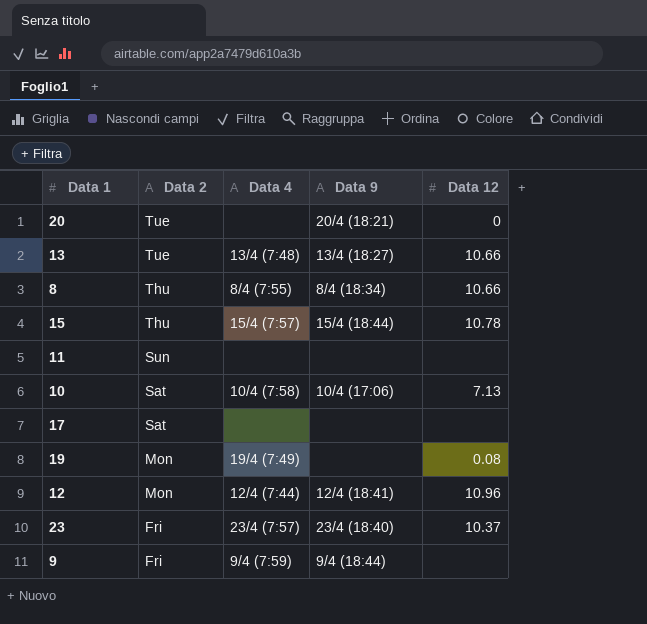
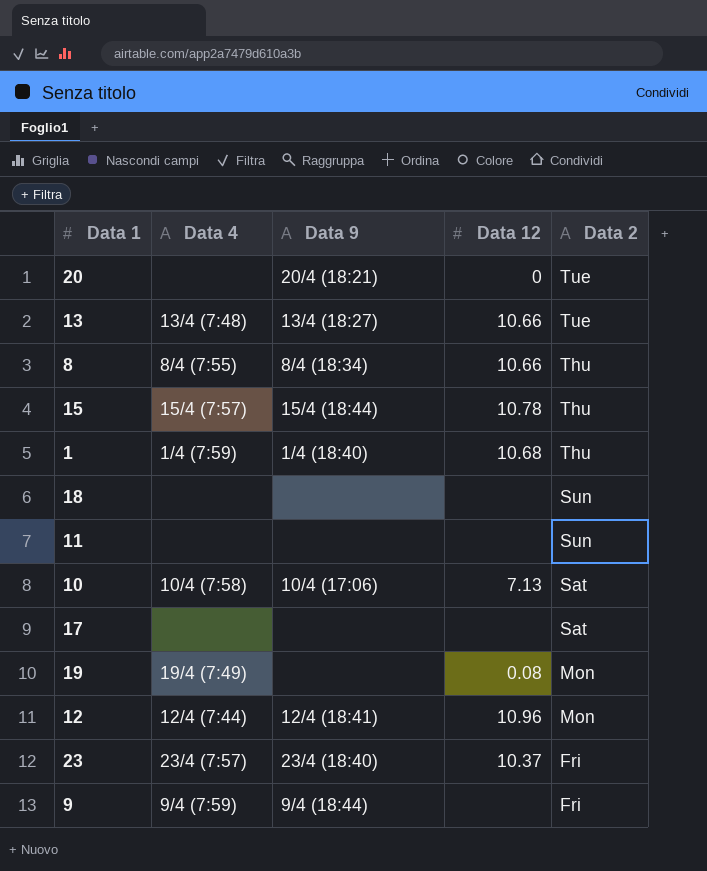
column Data 2 | position: 2 -> 5
row 1: none -> 1/4 (7:59) | 1/4 (18:40) | 10.68 | Thu
row 18: none -> none | none | none | Sun

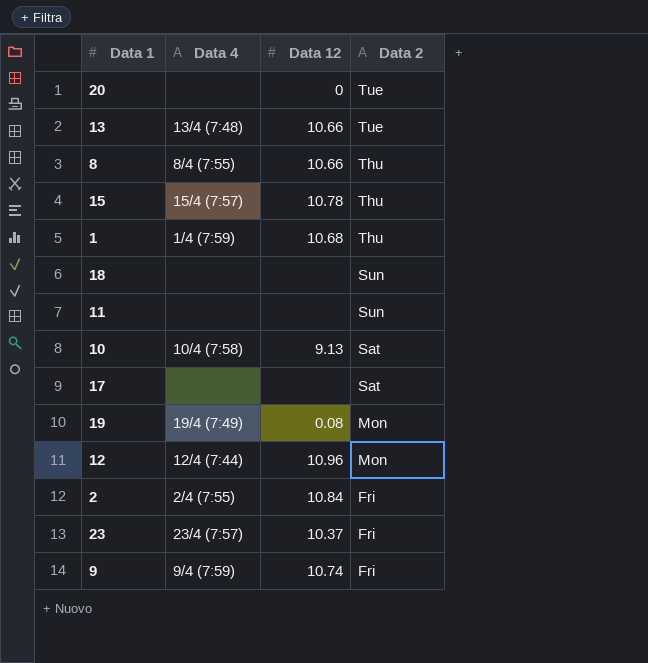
column Data 9 | position: 3 -> none
10 | Data 12: 7.13 -> 9.13
row 2: none -> 2/4 (7:55) | 10.84 | Fri
9 | Data 12: none -> 10.74

